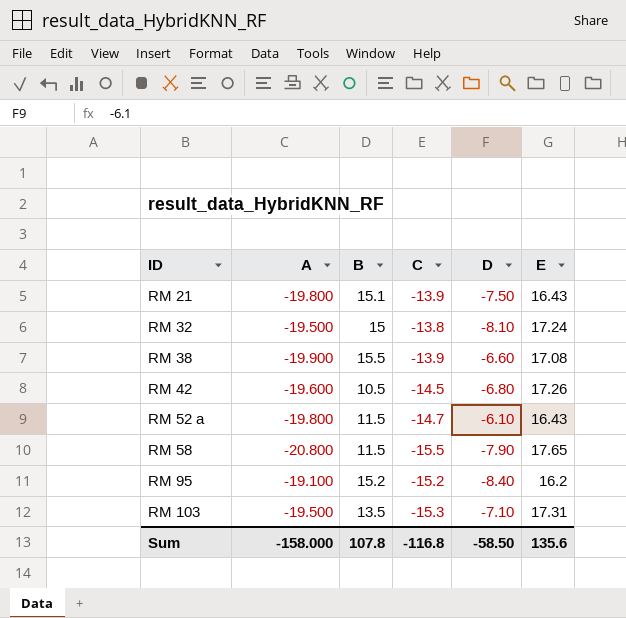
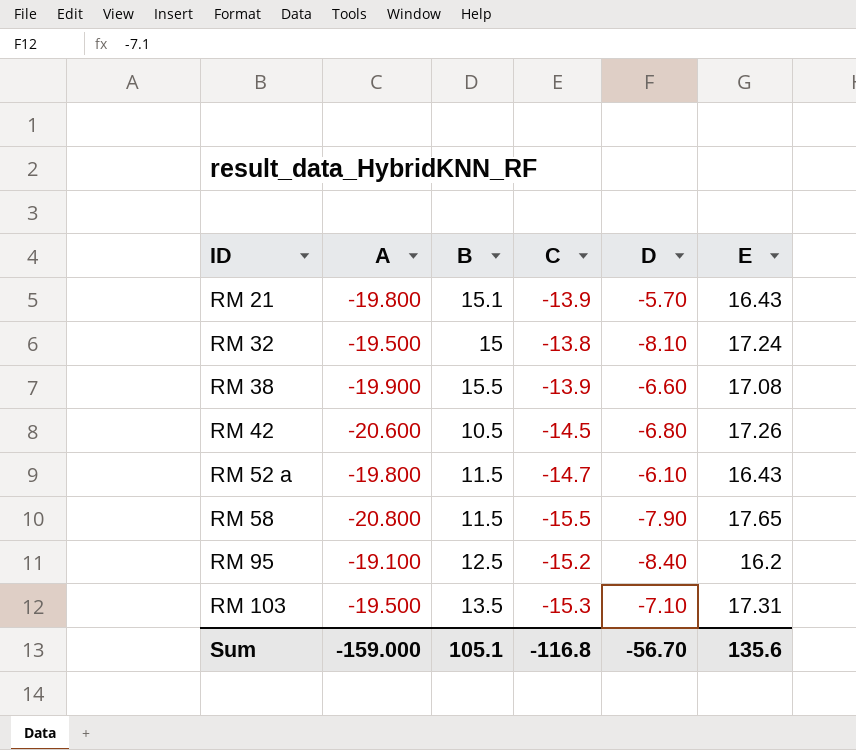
RM 21 | D: -7.50 -> -5.70
RM 42 | A: -19.600 -> -20.600
RM 95 | B: 15.2 -> 12.5
Sum | A: -158.000 -> -159.000
Sum | B: 107.8 -> 105.1
Sum | D: -58.50 -> -56.70

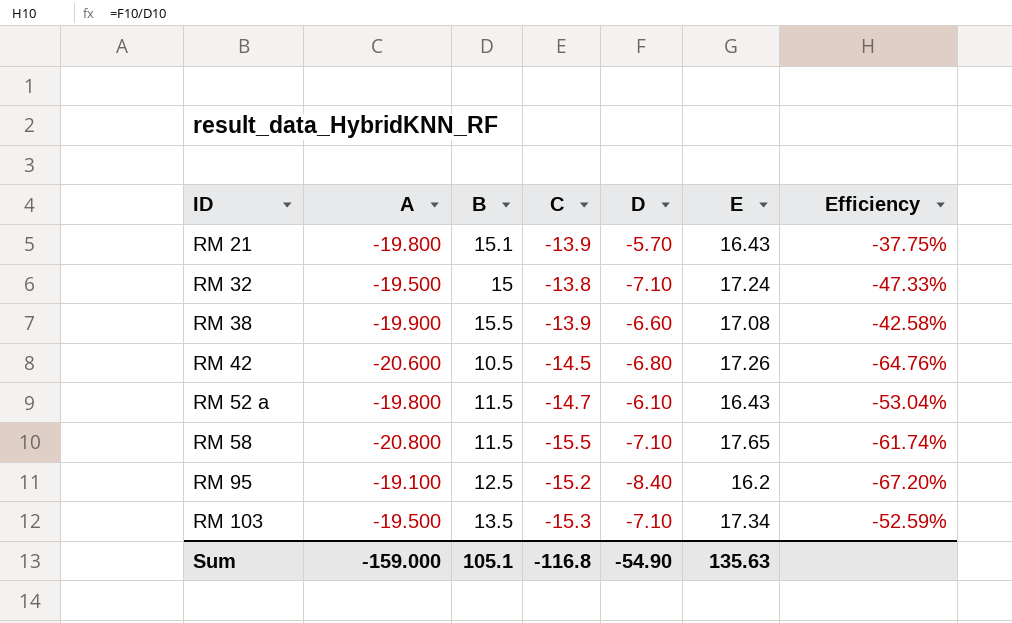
column Efficiency | formula: none -> [D] / [B]
RM 32 | D: -8.10 -> -7.10
RM 58 | D: -7.90 -> -7.10
RM 103 | E: 17.31 -> 17.34
Sum | D: -56.70 -> -54.90
Sum | E: 135.6 -> 135.63

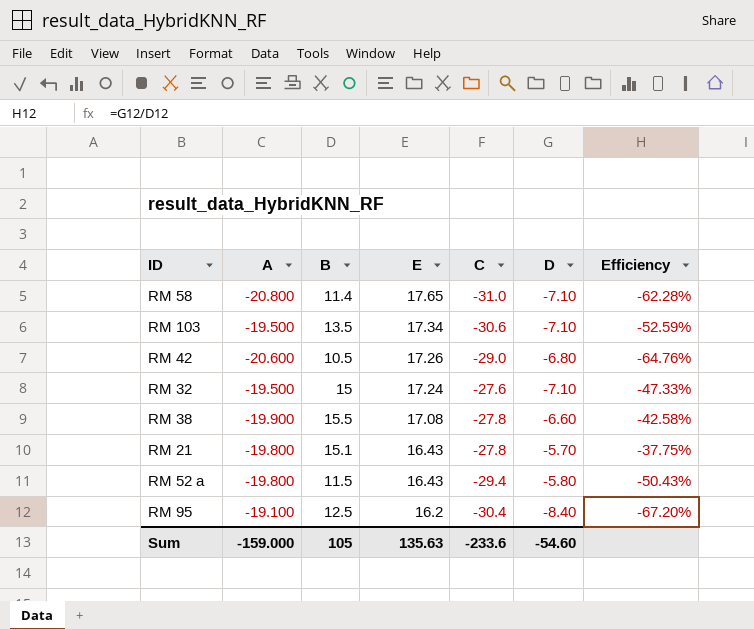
row order: ID ascending -> E descending
column E | position: 6 -> 4
RM 58 | B: 11.5 -> 11.4
RM 58 | C: -15.5 -> -31.0
RM 58 | Efficiency: -61.74% -> -62.28%
RM 103 | C: -15.3 -> -30.6
RM 42 | C: -14.5 -> -29.0
RM 32 | C: -13.8 -> -27.6
RM 38 | C: -13.9 -> -27.8
RM 21 | C: -13.9 -> -27.8
RM 52 a | C: -14.7 -> -29.4
RM 52 a | D: -6.10 -> -5.80
RM 52 a | Efficiency: -53.04% -> -50.43%
RM 95 | C: -15.2 -> -30.4
Sum | B: 105.1 -> 105
Sum | C: -116.8 -> -233.6
Sum | D: -54.90 -> -54.60

